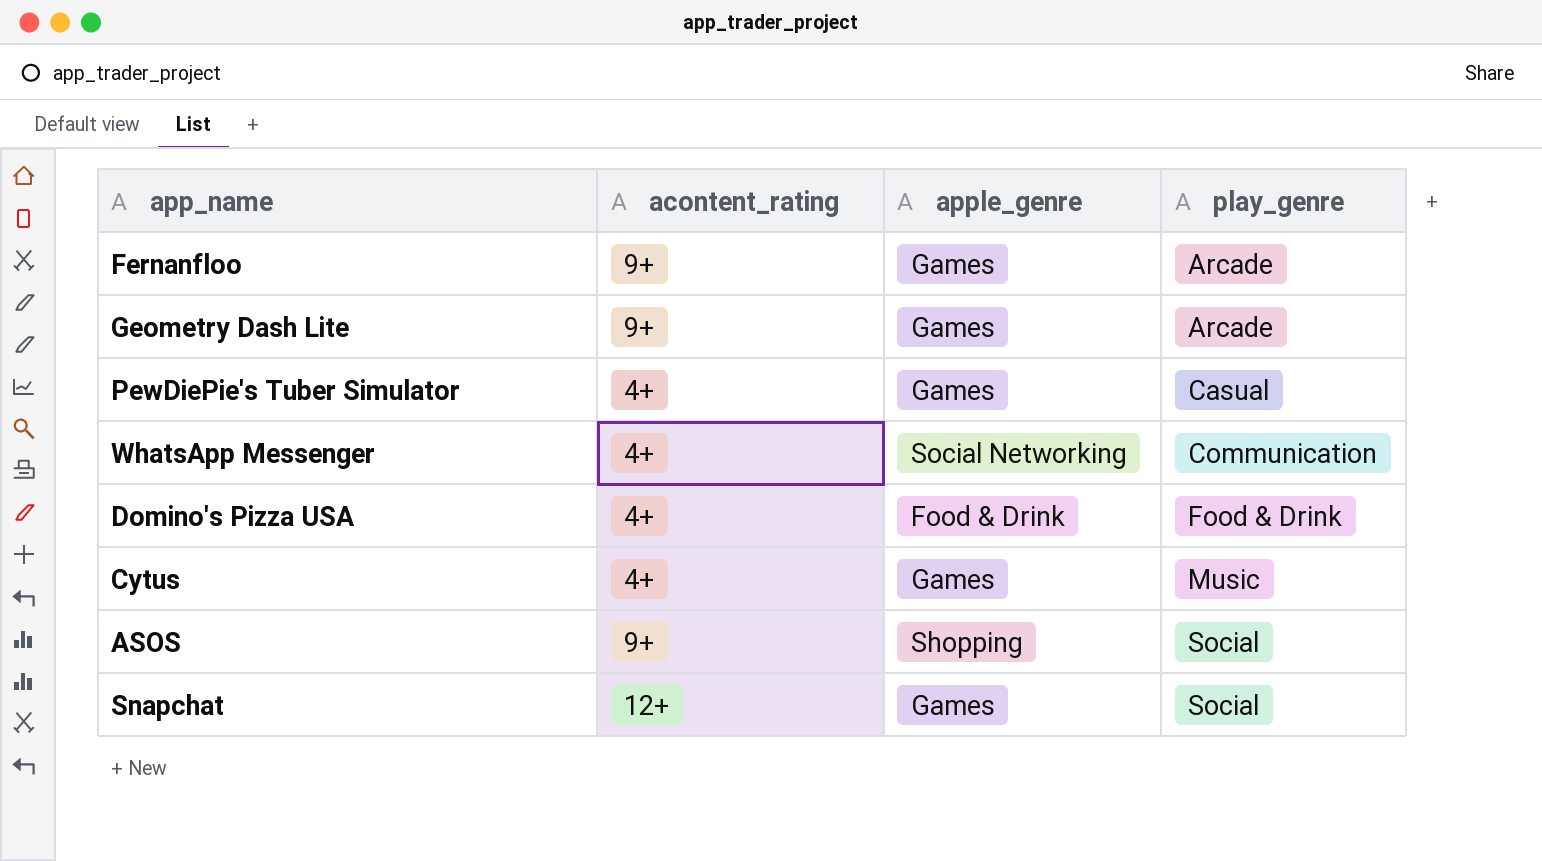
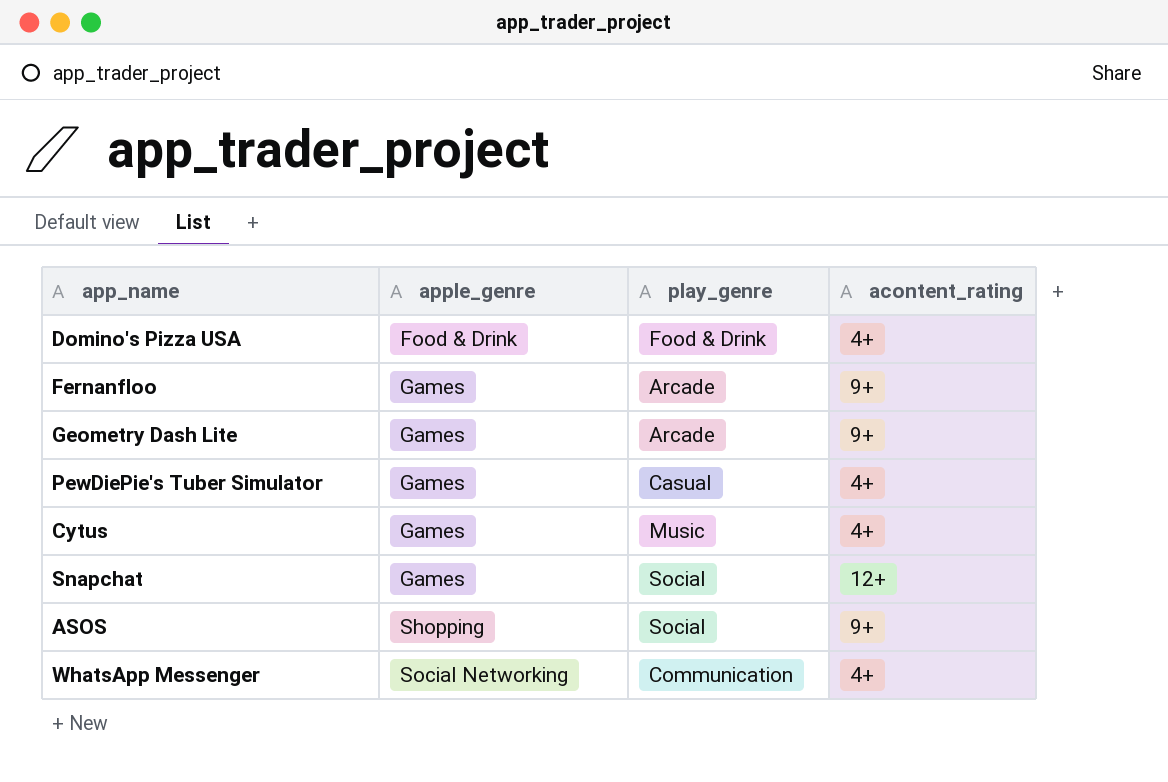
row order: play_genre ascending -> apple_genre ascending
column acontent_rating | position: 2 -> 4

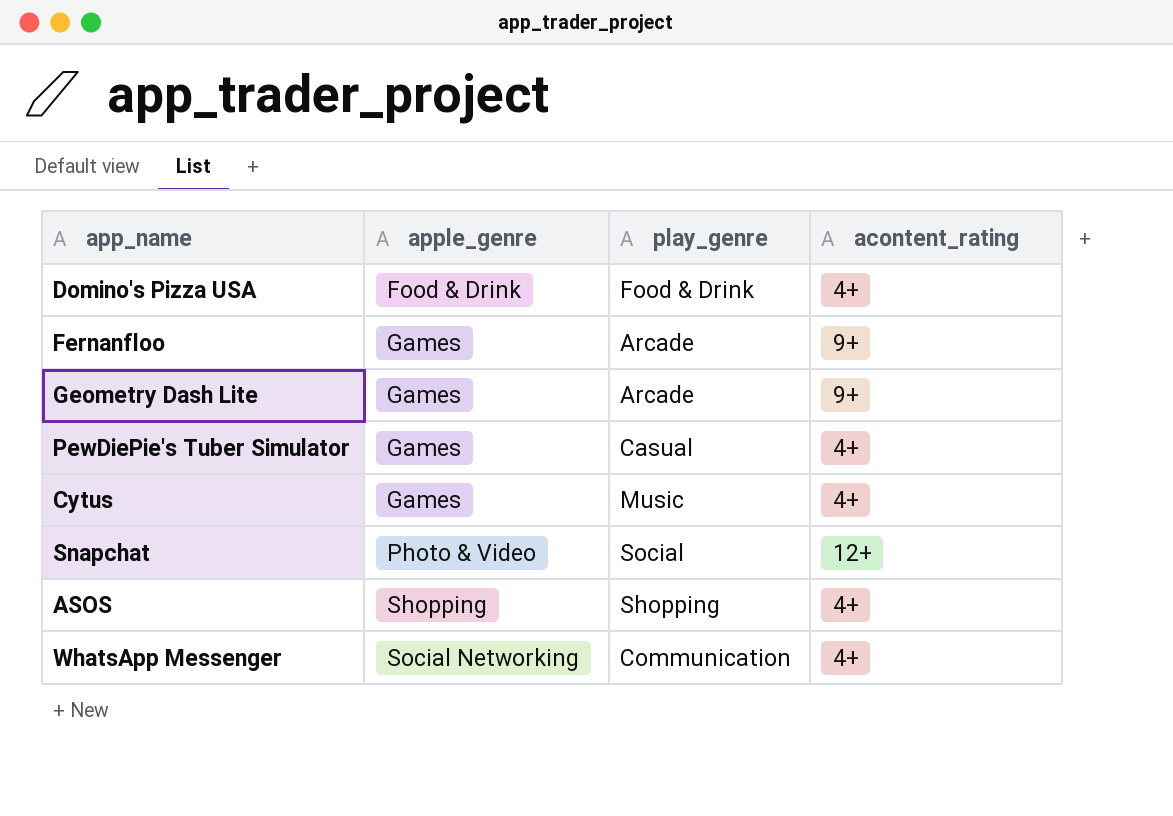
Snapchat | apple_genre: Games -> Photo & Video
ASOS | play_genre: Social -> Shopping
ASOS | acontent_rating: 9+ -> 4+

